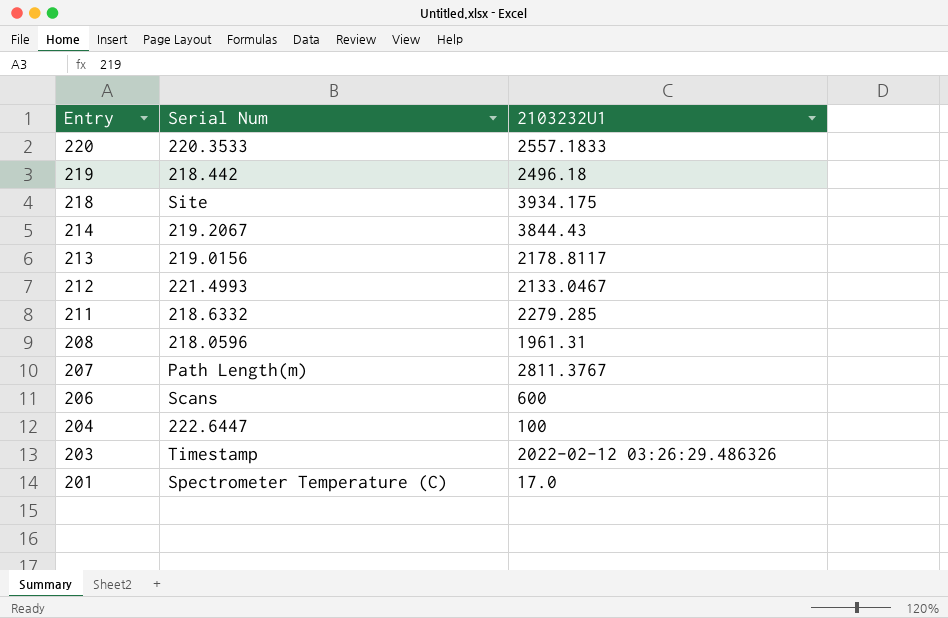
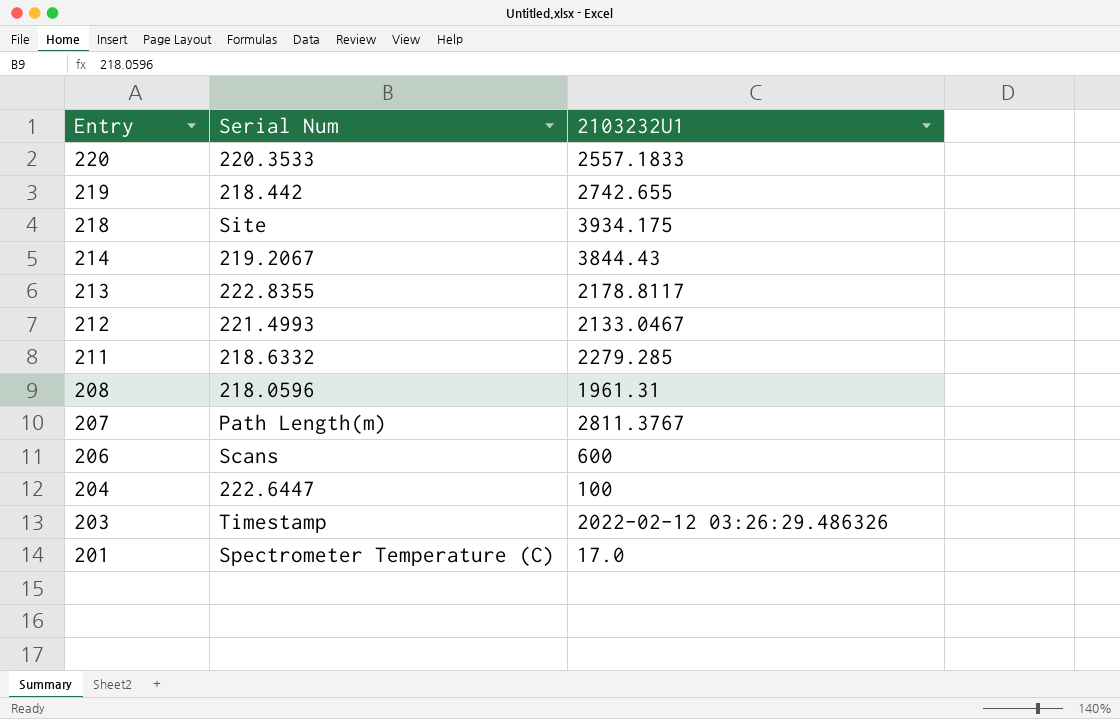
219 | 2103232U1: 2496.18 -> 2742.655
213 | Serial Num: 219.0156 -> 222.8355

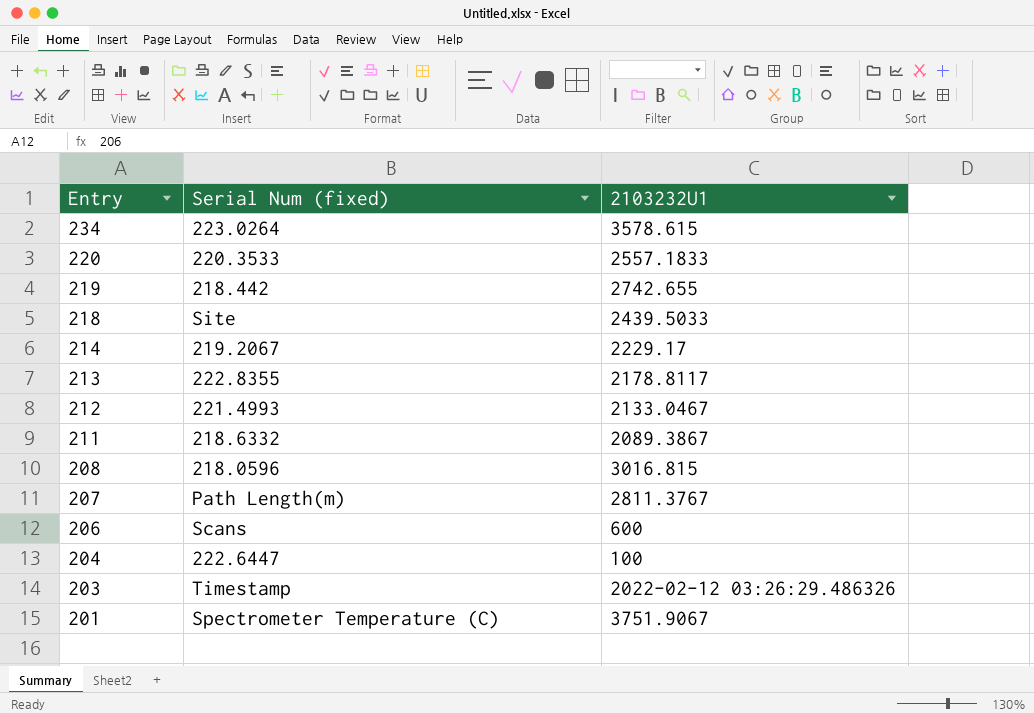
column name: Serial Num -> Serial Num (fixed)
row 234: none -> 223.0264 | 3578.615
218 | 2103232U1: 3934.175 -> 2439.5033
214 | 2103232U1: 3844.43 -> 2229.17
211 | 2103232U1: 2279.285 -> 2089.3867
208 | 2103232U1: 1961.31 -> 3016.815
201 | 2103232U1: 17.0 -> 3751.9067

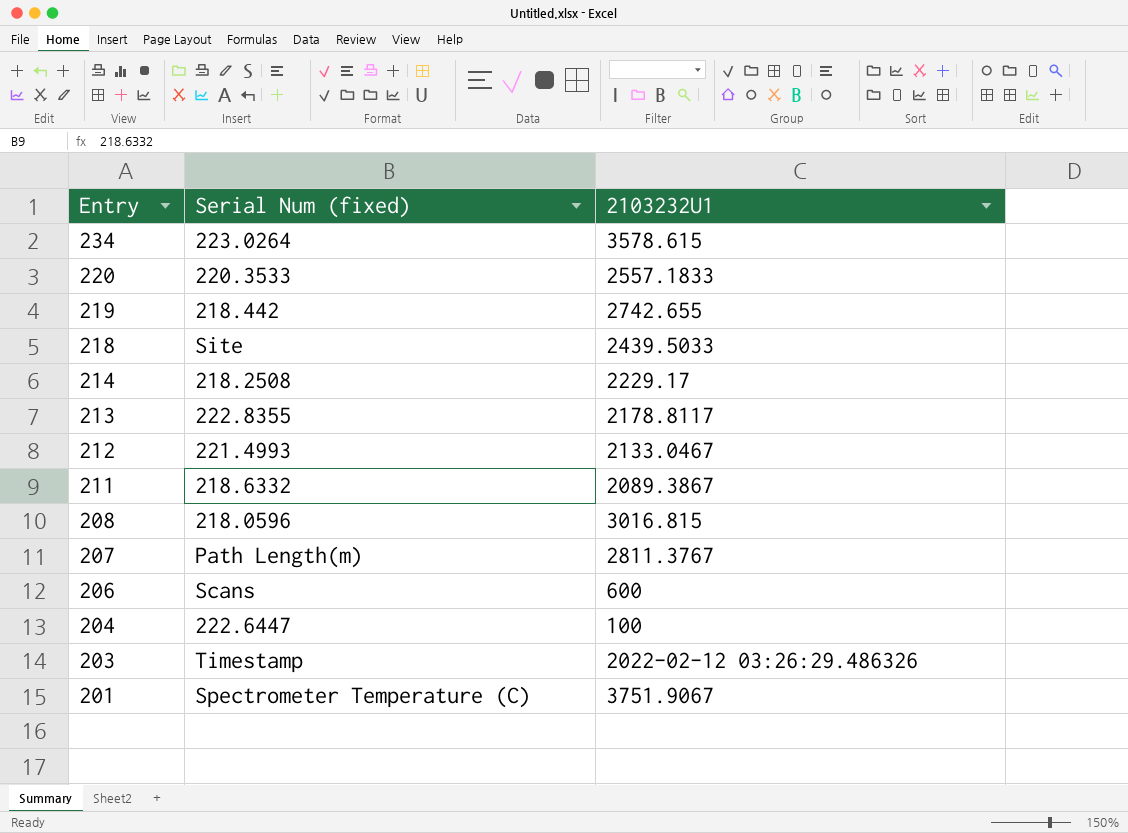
214 | Serial Num (fixed): 219.2067 -> 218.2508

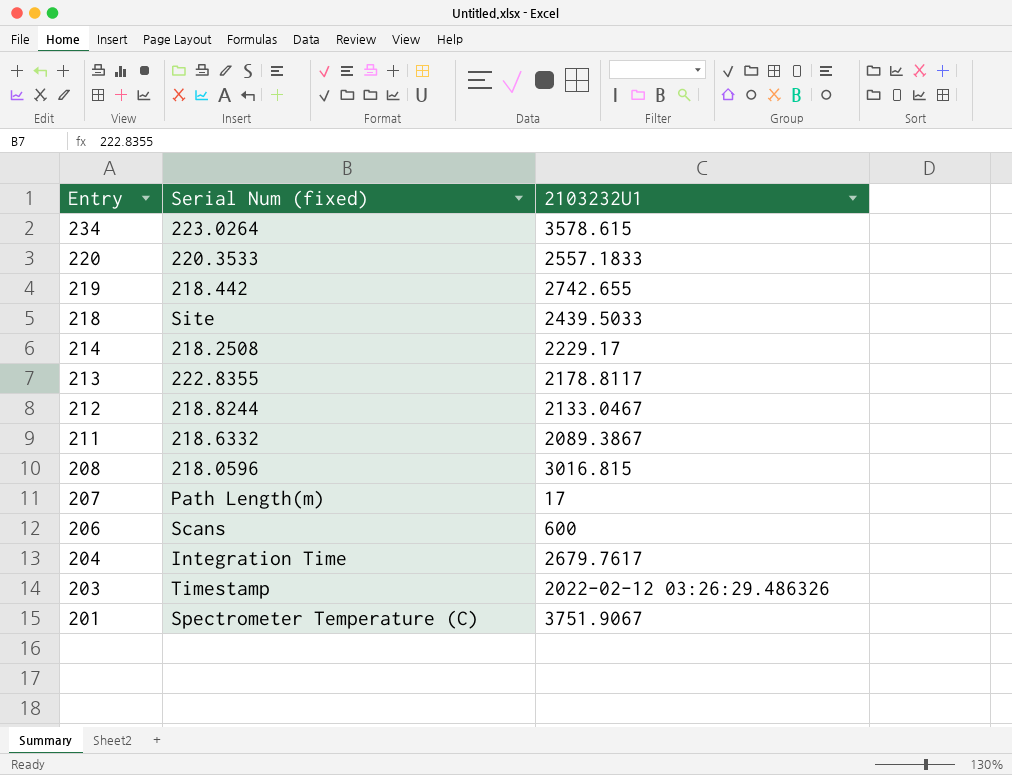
212 | Serial Num (fixed): 221.4993 -> 218.8244
207 | 2103232U1: 2811.3767 -> 17
204 | Serial Num (fixed): 222.6447 -> Integration Time
204 | 2103232U1: 100 -> 2679.7617

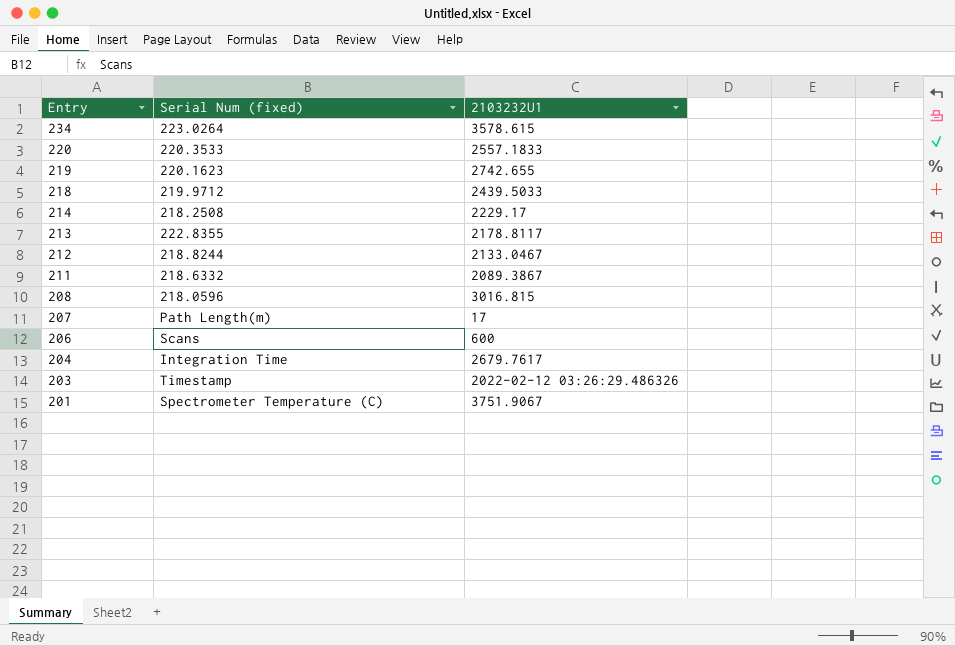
219 | Serial Num (fixed): 218.442 -> 220.1623
218 | Serial Num (fixed): Site -> 219.9712

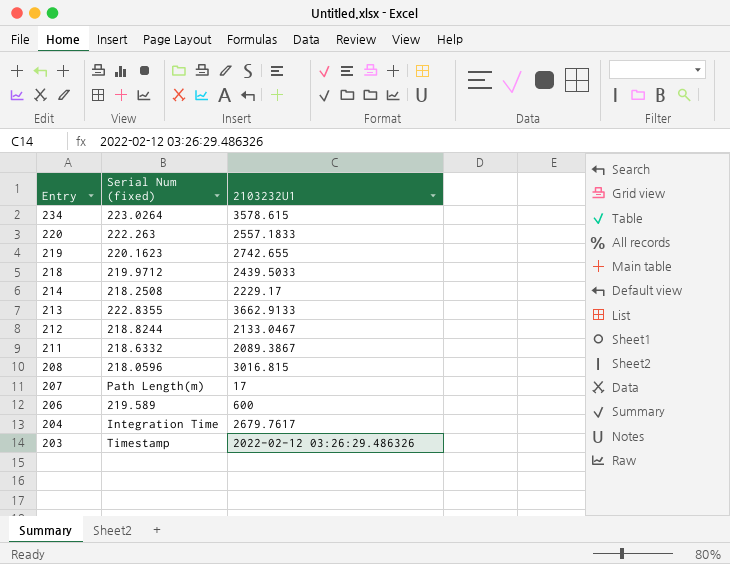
row 201: Spectrometer Temperature (C) | 3751.9067 -> none
220 | Serial Num (fixed): 220.3533 -> 222.263
213 | 2103232U1: 2178.8117 -> 3662.9133
206 | Serial Num (fixed): Scans -> 219.589

